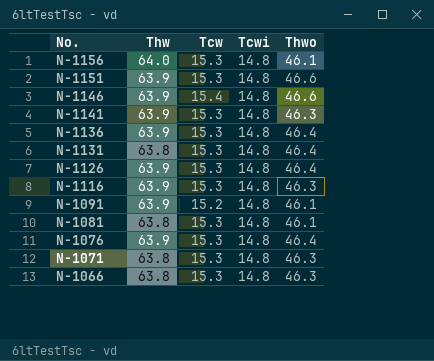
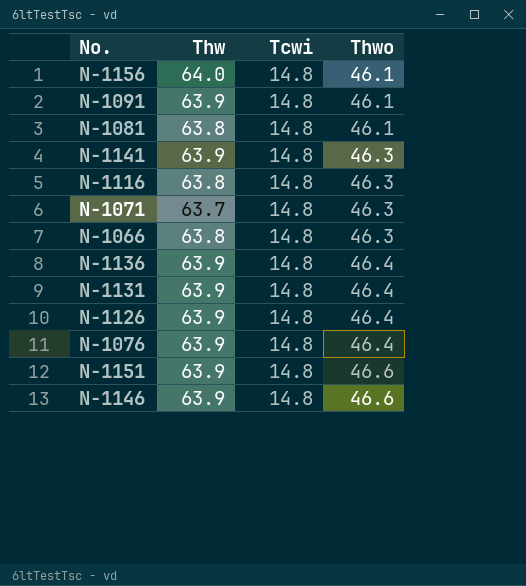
row order: No. descending -> Thwo ascending
column Tcw | position: 3 -> none
N-1116 | Thw: 63.9 -> 63.8
N-1071 | Thw: 63.8 -> 63.7
N-1131 | Thw: 63.8 -> 63.9

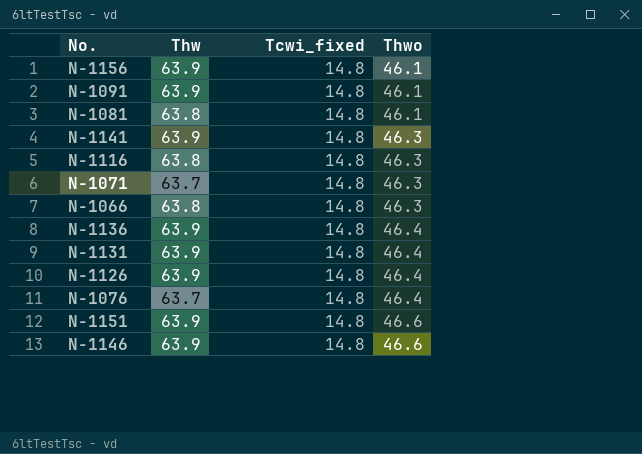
column name: Tcwi -> Tcwi_fixed
N-1156 | Thw: 64.0 -> 63.9
N-1076 | Thw: 63.9 -> 63.7

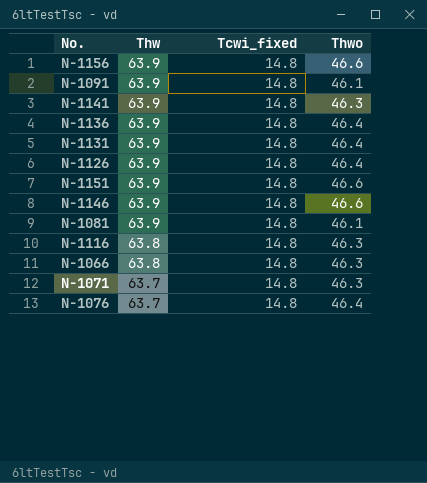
row order: Thwo ascending -> Thw descending
N-1156 | Thwo: 46.1 -> 46.6
N-1081 | Thw: 63.8 -> 63.9

